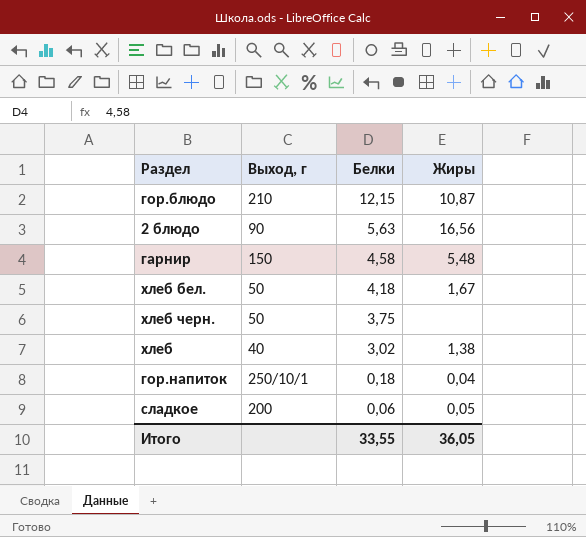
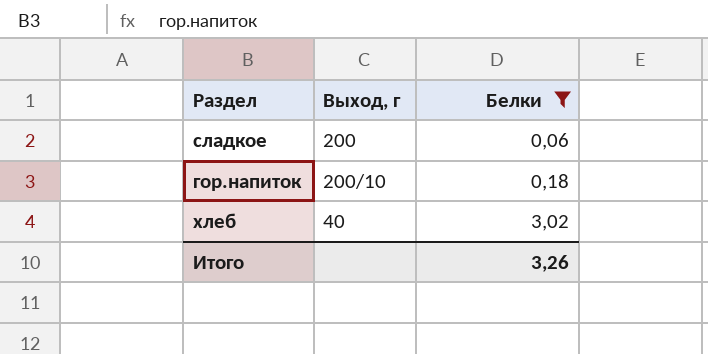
filter: none -> Белки <= 3,02
row order: Белки descending -> Белки ascending
column Жиры | position: 4 -> none
гор.напиток | Выход, г: 250/10/1 -> 200/10
Итого | Белки: 33,55 -> 3,26

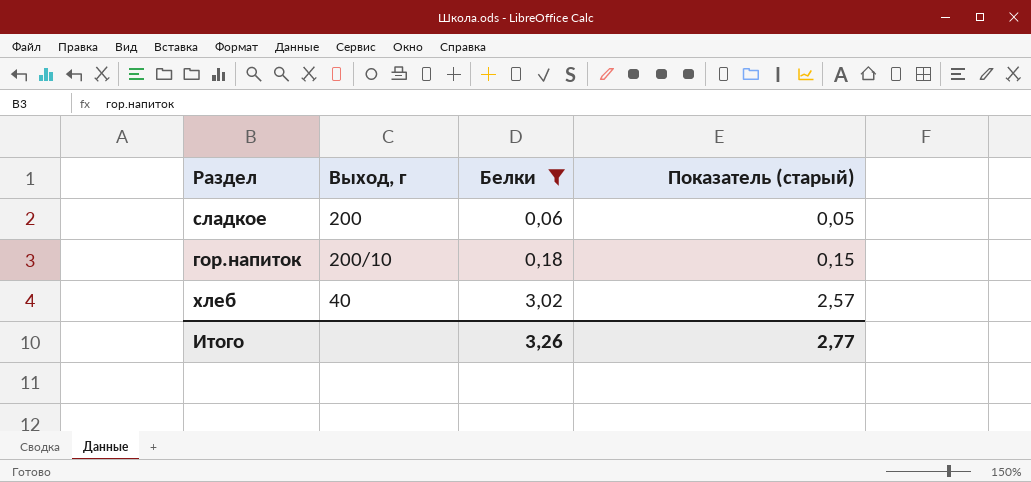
column Показатель (старый) | formula: none -> [Белки] * 0,85

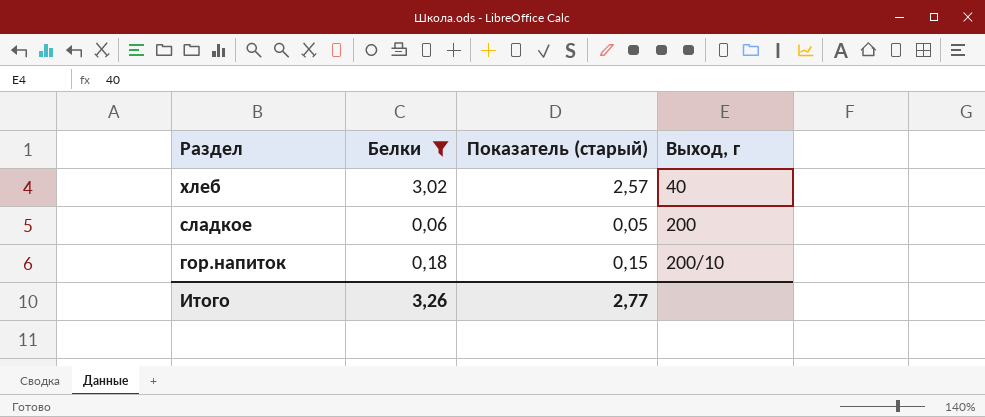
row order: Белки ascending -> Раздел descending
column Выход, г | position: 2 -> 4

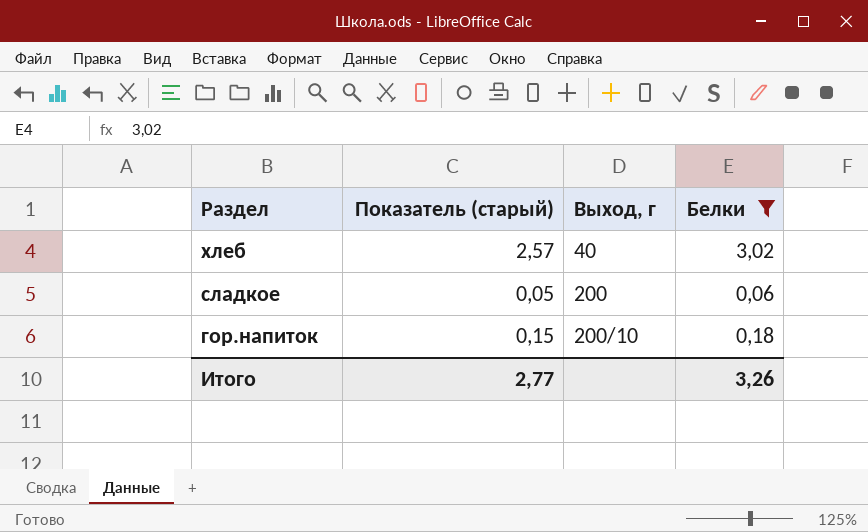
column Белки | position: 2 -> 4

